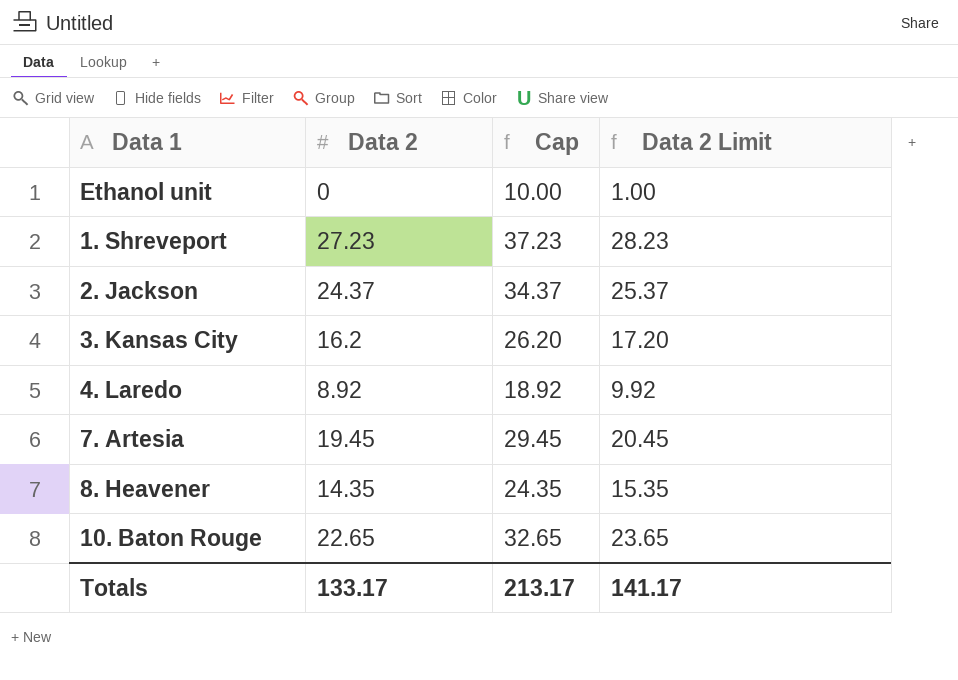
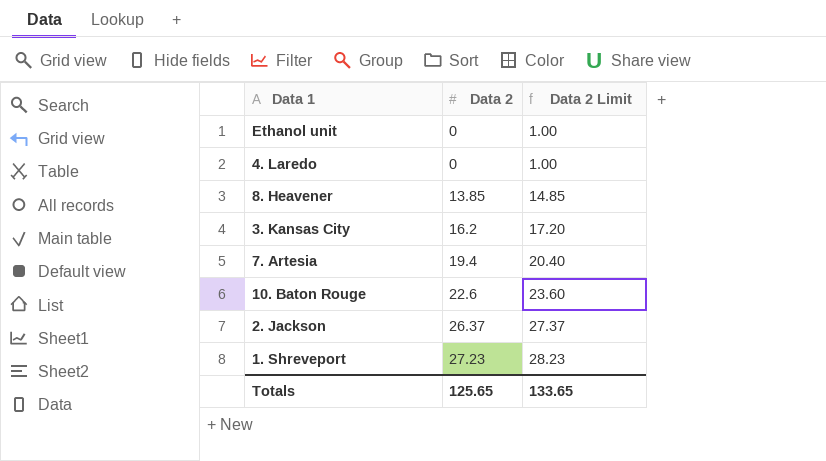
row order: none -> Data 2 ascending
column Cap | formula: [Data 2] + 10 -> none
4. Laredo | Data 2: 8.92 -> 0
4. Laredo | Data 2 Limit: 9.92 -> 1.00
8. Heavener | Data 2: 14.35 -> 13.85
8. Heavener | Data 2 Limit: 15.35 -> 14.85
7. Artesia | Data 2: 19.45 -> 19.4
7. Artesia | Data 2 Limit: 20.45 -> 20.40
10. Baton Rouge | Data 2: 22.65 -> 22.6
10. Baton Rouge | Data 2 Limit: 23.65 -> 23.60
2. Jackson | Data 2: 24.37 -> 26.37
2. Jackson | Data 2 Limit: 25.37 -> 27.37
Totals | Data 2: 133.17 -> 125.65
Totals | Data 2 Limit: 141.17 -> 133.65

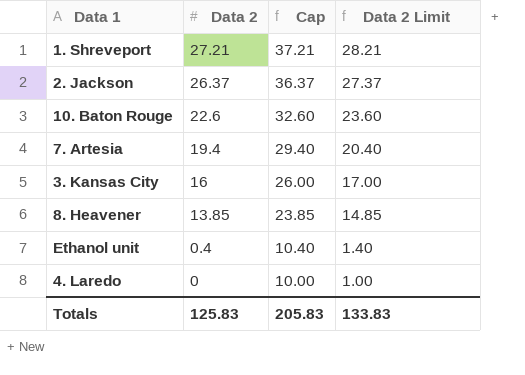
row order: Data 2 ascending -> Data 2 descending
column Cap | formula: none -> [Data 2] + 10
1. Shreveport | Data 2: 27.23 -> 27.21
1. Shreveport | Data 2 Limit: 28.23 -> 28.21
3. Kansas City | Data 2: 16.2 -> 16
3. Kansas City | Data 2 Limit: 17.20 -> 17.00
Ethanol unit | Data 2: 0 -> 0.4
Ethanol unit | Data 2 Limit: 1.00 -> 1.40
Totals | Data 2: 125.65 -> 125.83
Totals | Data 2 Limit: 133.65 -> 133.83

